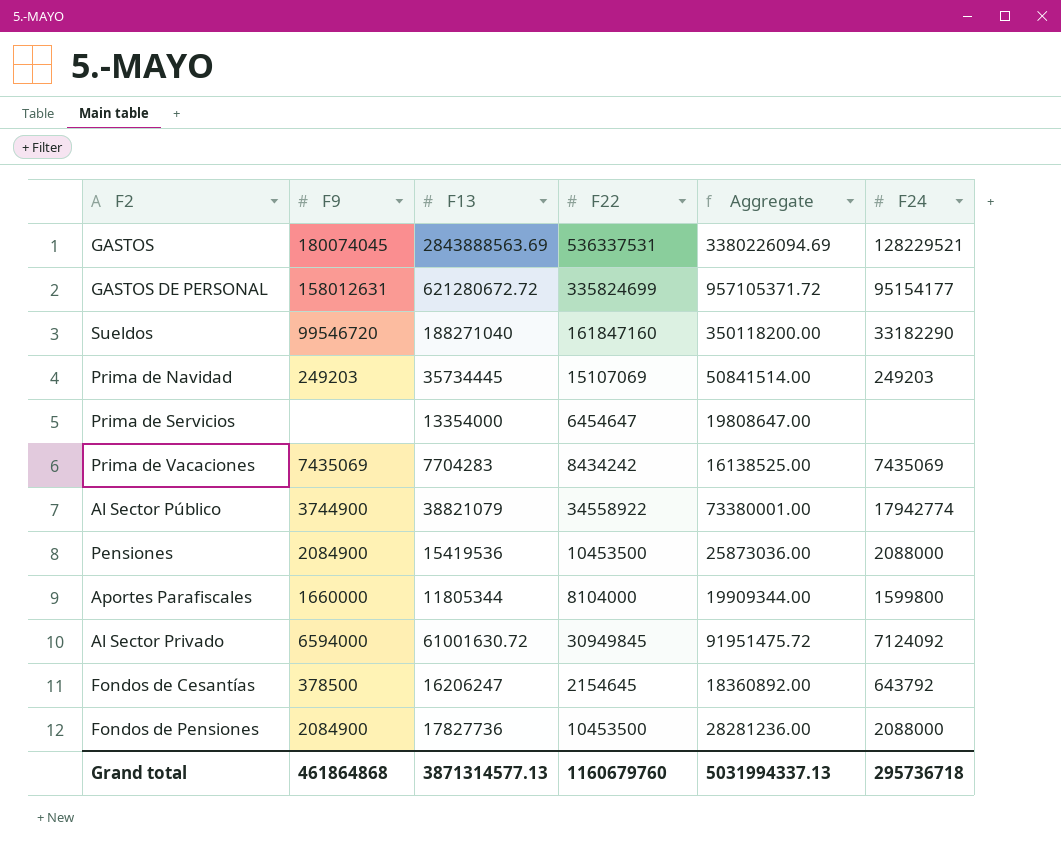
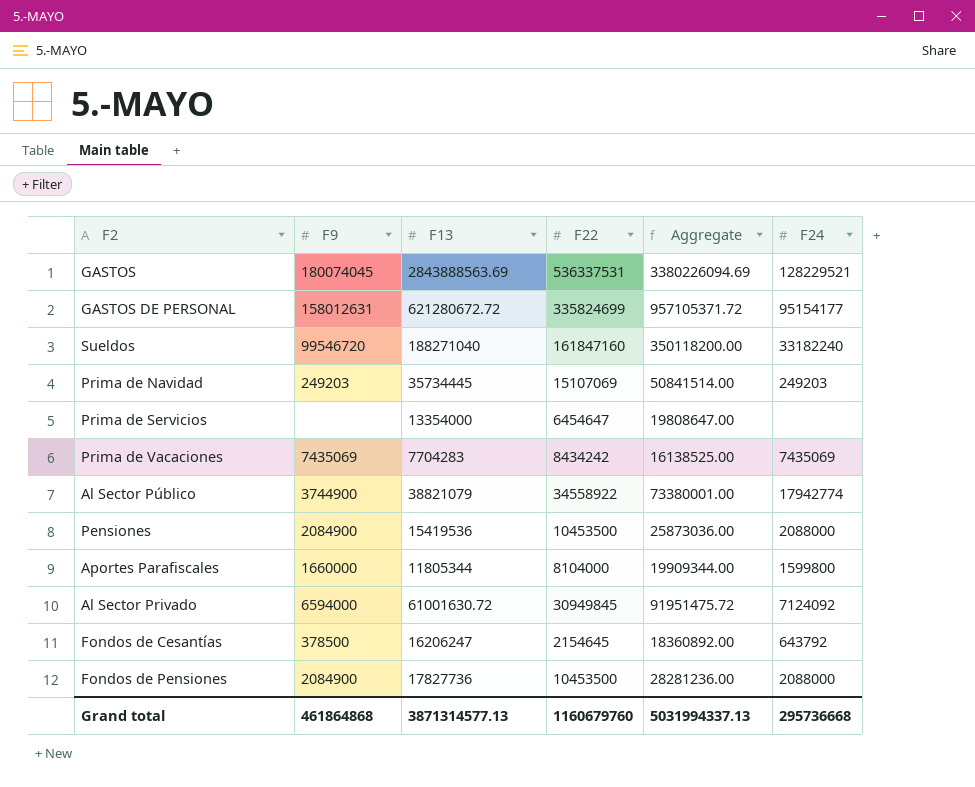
Sueldos | F24: 33182290 -> 33182240
Grand total | F24: 295736718 -> 295736668

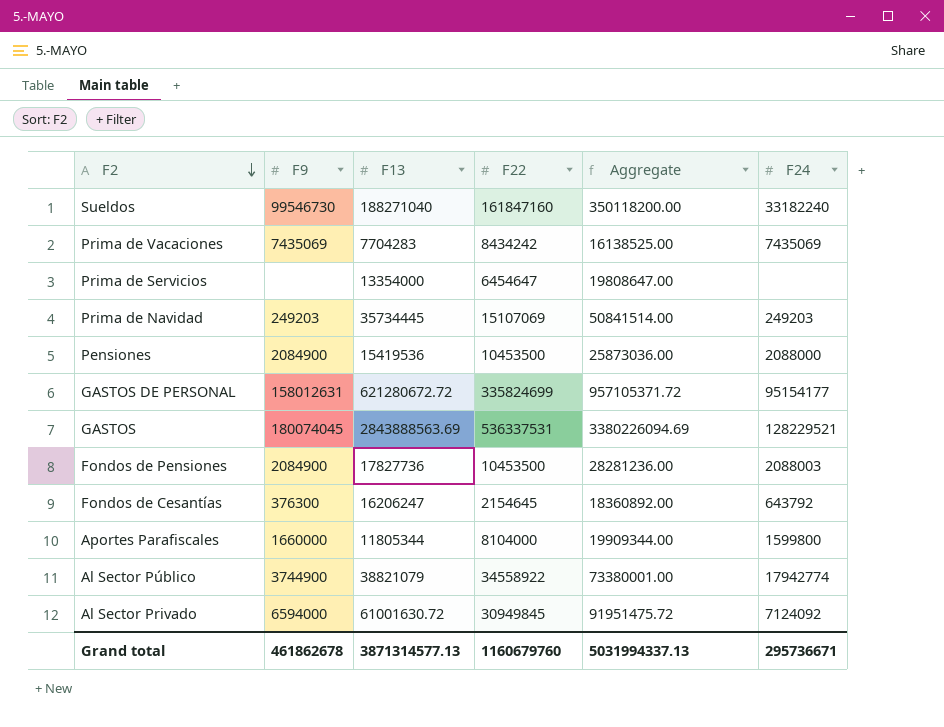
row order: none -> F2 descending
Sueldos | F9: 99546720 -> 99546730
Fondos de Pensiones | F24: 2088000 -> 2088003
Fondos de Cesantías | F9: 378500 -> 376300
Grand total | F9: 461864868 -> 461862678
Grand total | F24: 295736668 -> 295736671

